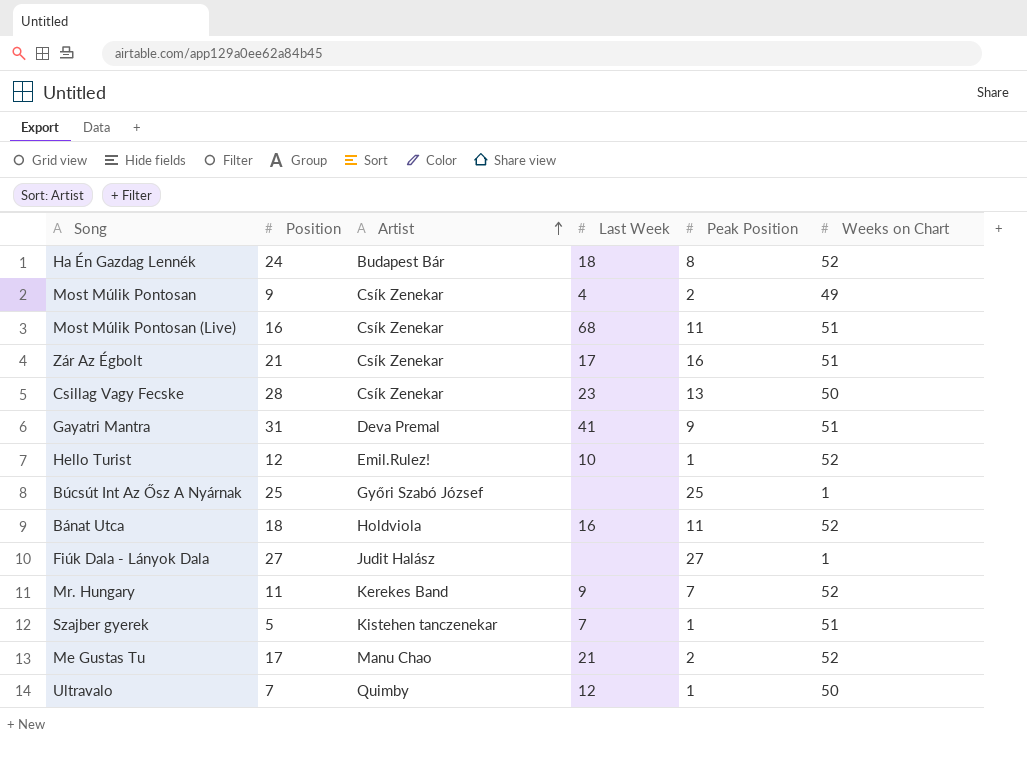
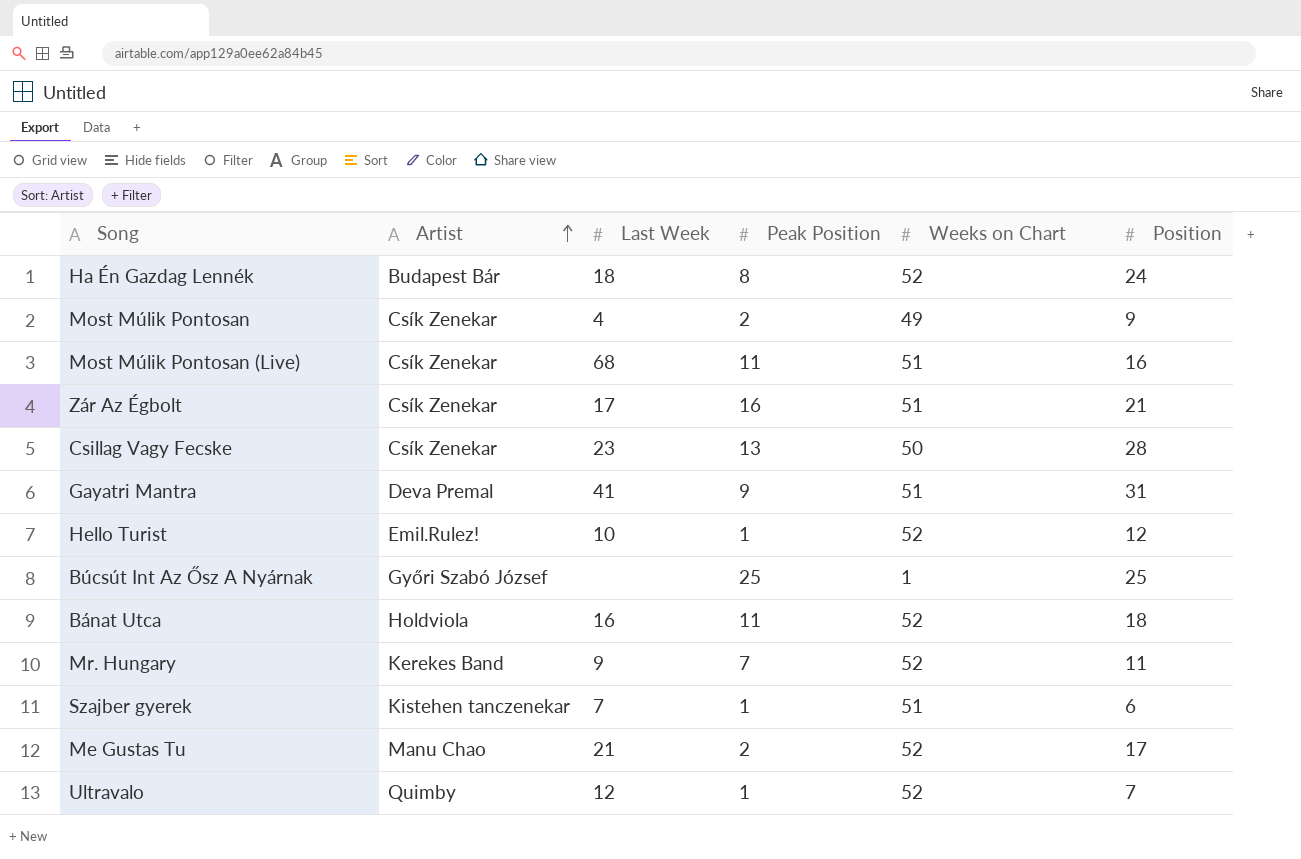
column Position | position: 2 -> 6
row Fiúk Dala - Lányok Dala: 27 | Judit Halász | none | 27 | 1 -> none
Szajber gyerek | Position: 5 -> 6
Ultravalo | Weeks on Chart: 50 -> 52

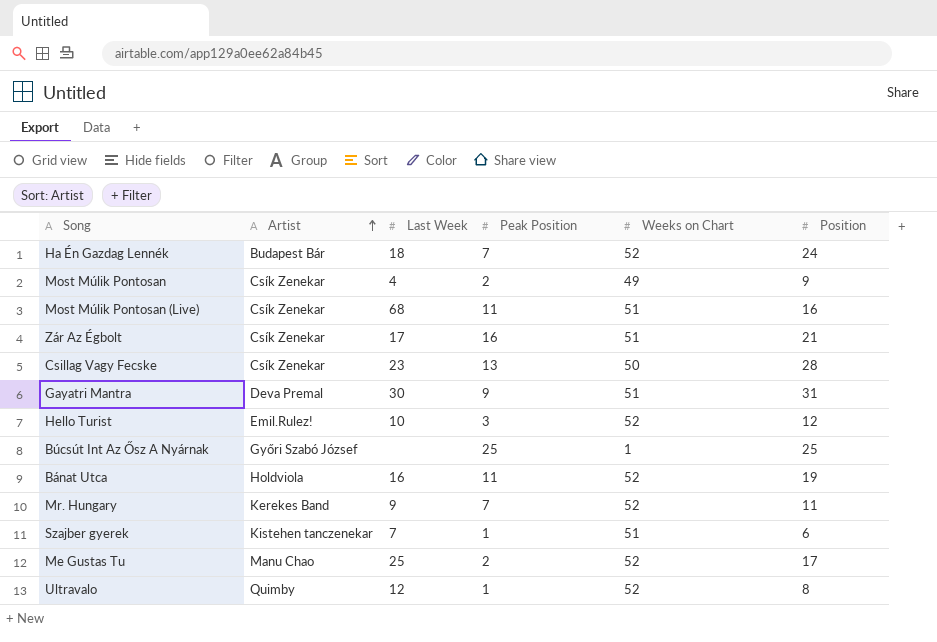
Ha Én Gazdag Lennék | Peak Position: 8 -> 7
Gayatri Mantra | Last Week: 41 -> 30
Hello Turist | Peak Position: 1 -> 3
Bánat Utca | Position: 18 -> 19
Me Gustas Tu | Last Week: 21 -> 25
Ultravalo | Position: 7 -> 8

